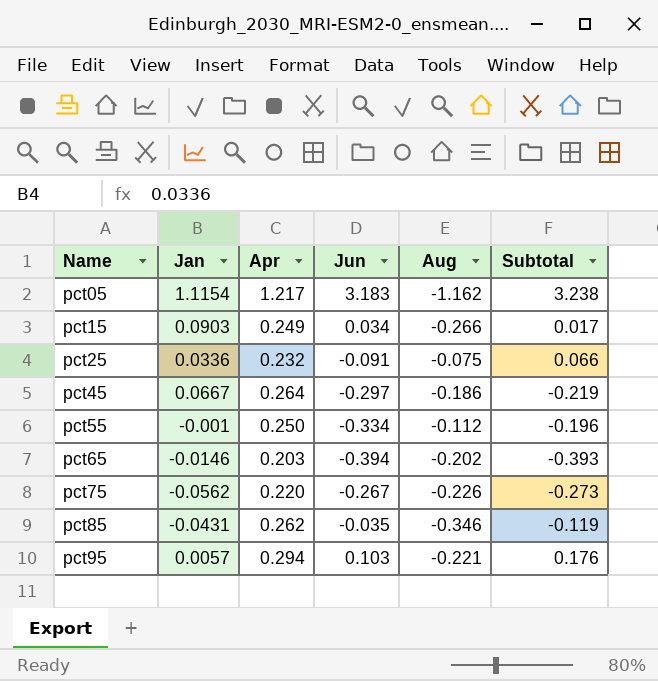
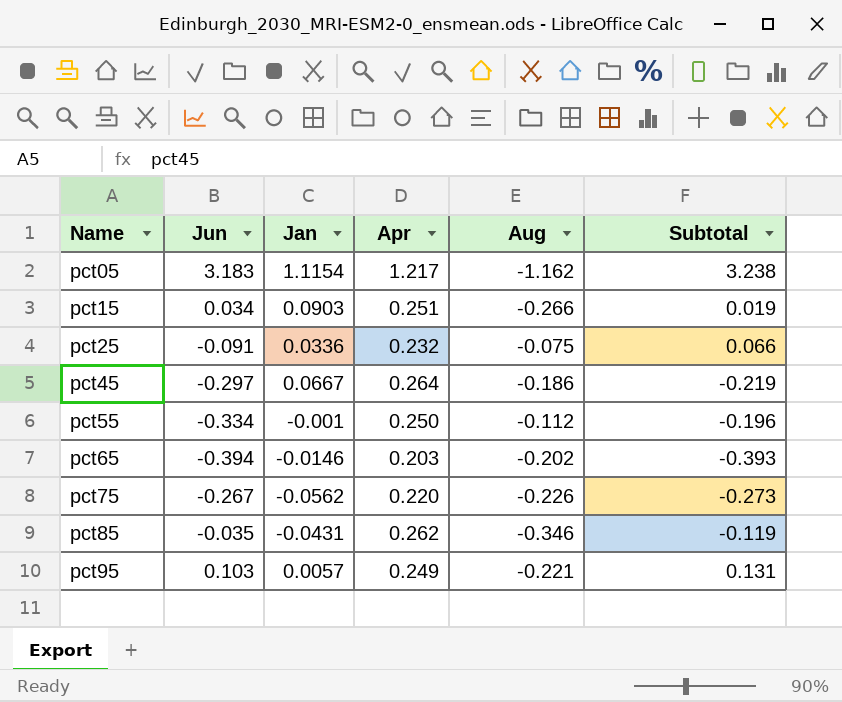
column Jun | position: 4 -> 2
pct15 | Apr: 0.249 -> 0.251
pct15 | Subtotal: 0.017 -> 0.019
pct95 | Apr: 0.294 -> 0.249
pct95 | Subtotal: 0.176 -> 0.131

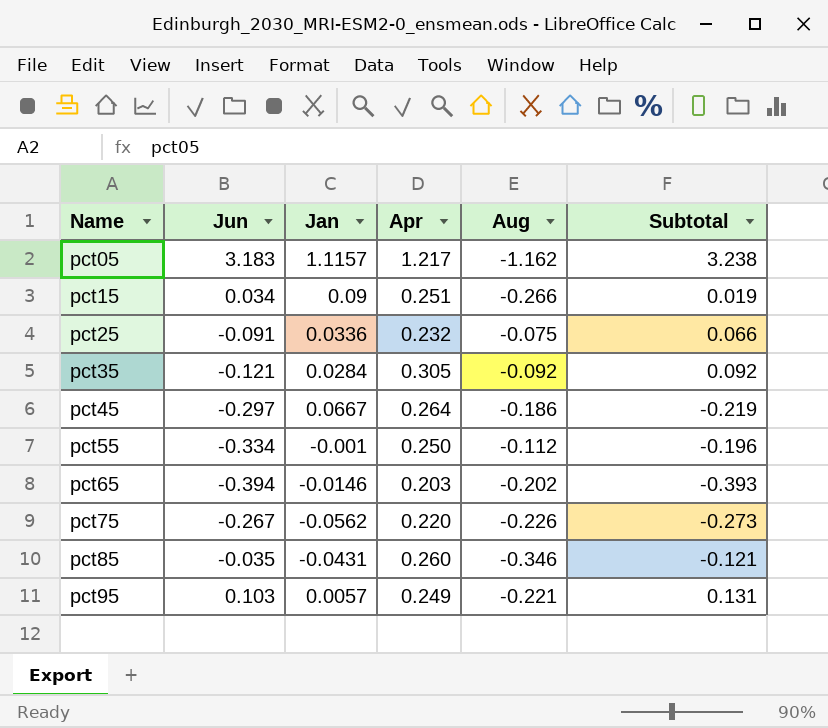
pct05 | Jan: 1.1154 -> 1.1157
pct15 | Jan: 0.0903 -> 0.09
row pct35: none -> -0.121 | 0.0284 | 0.305 | -0.092 | 0.092
pct85 | Apr: 0.262 -> 0.260
pct85 | Subtotal: -0.119 -> -0.121

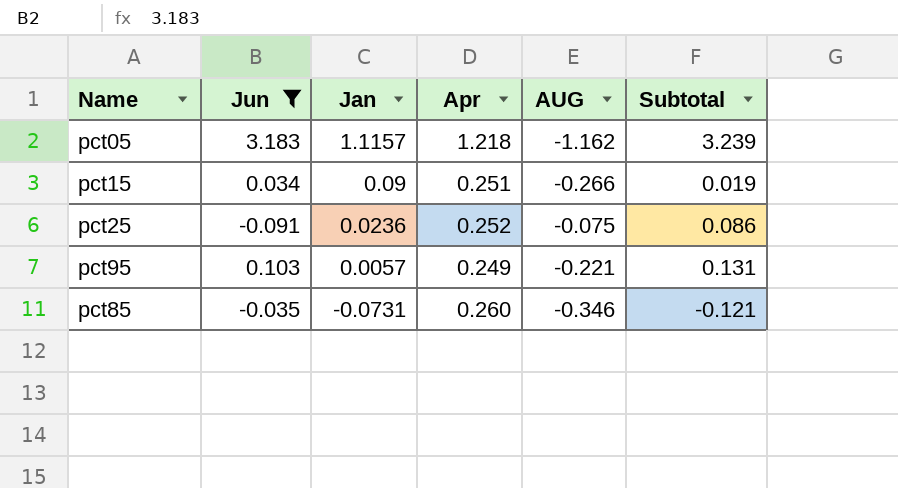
filter: none -> Jun >= -0.091
row order: Name ascending -> Jan descending
column name: Aug -> AUG
pct05 | Apr: 1.217 -> 1.218
pct05 | Subtotal: 3.238 -> 3.239
pct25 | Jan: 0.0336 -> 0.0236
pct25 | Apr: 0.232 -> 0.252
pct25 | Subtotal: 0.066 -> 0.086
pct85 | Jan: -0.0431 -> -0.0731

